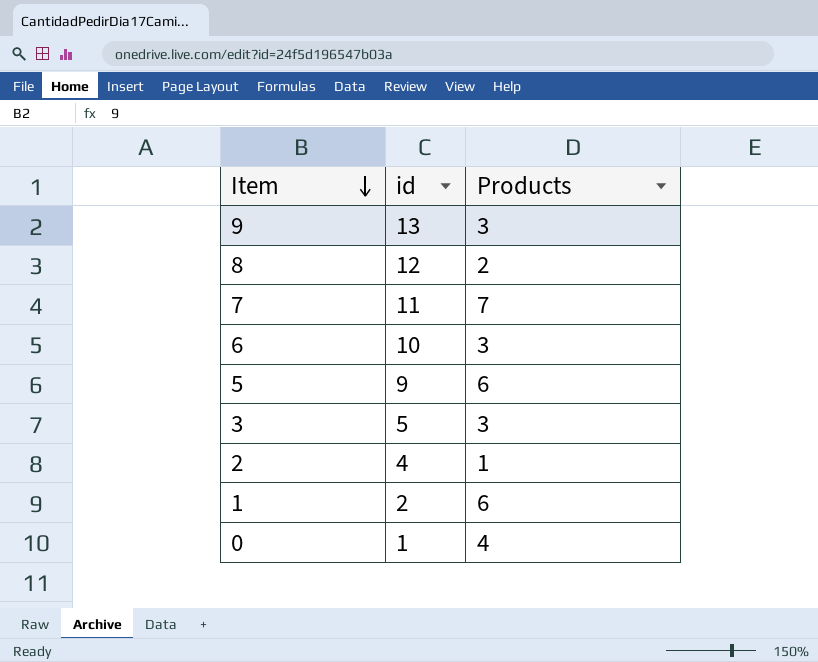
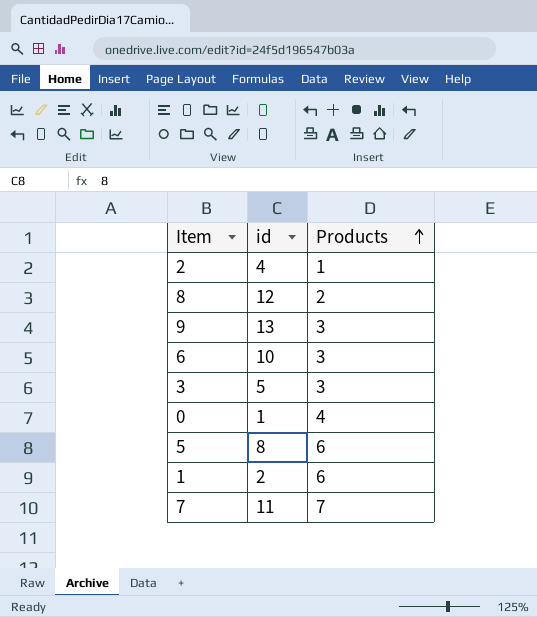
row order: Item descending -> Products ascending
5 | id: 9 -> 8

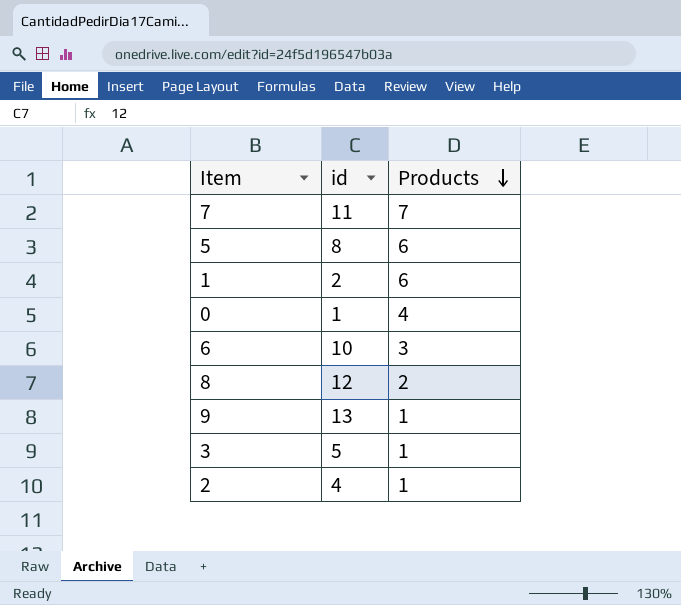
row order: Products ascending -> Products descending
9 | Products: 3 -> 1
3 | Products: 3 -> 1

